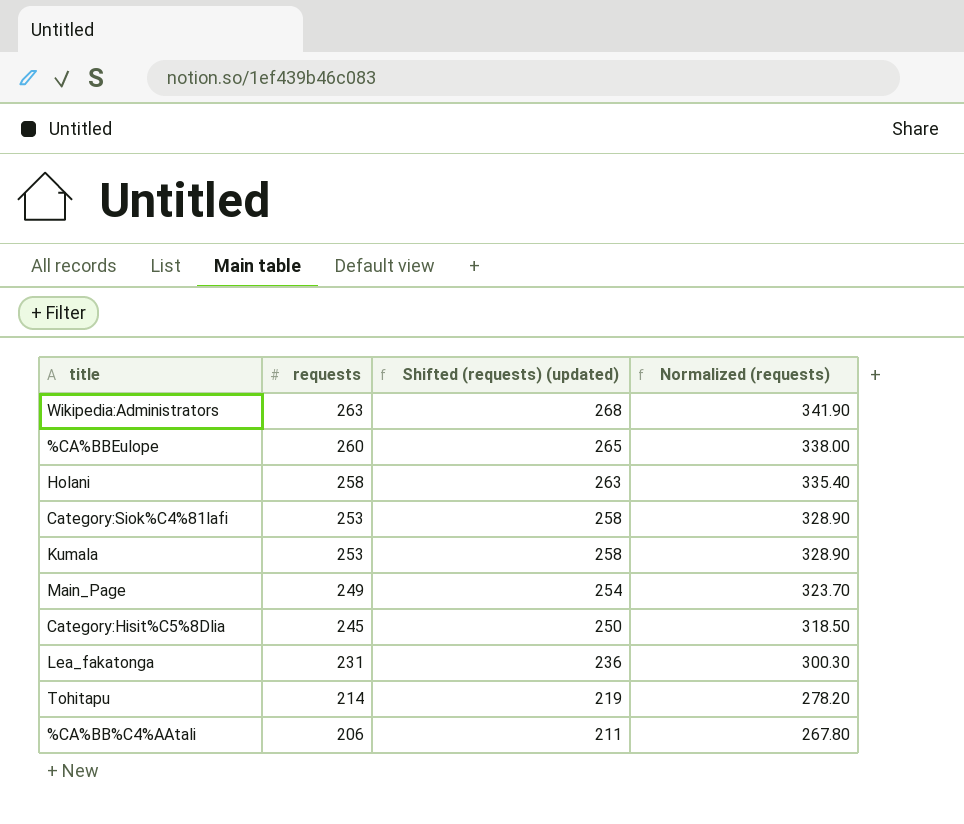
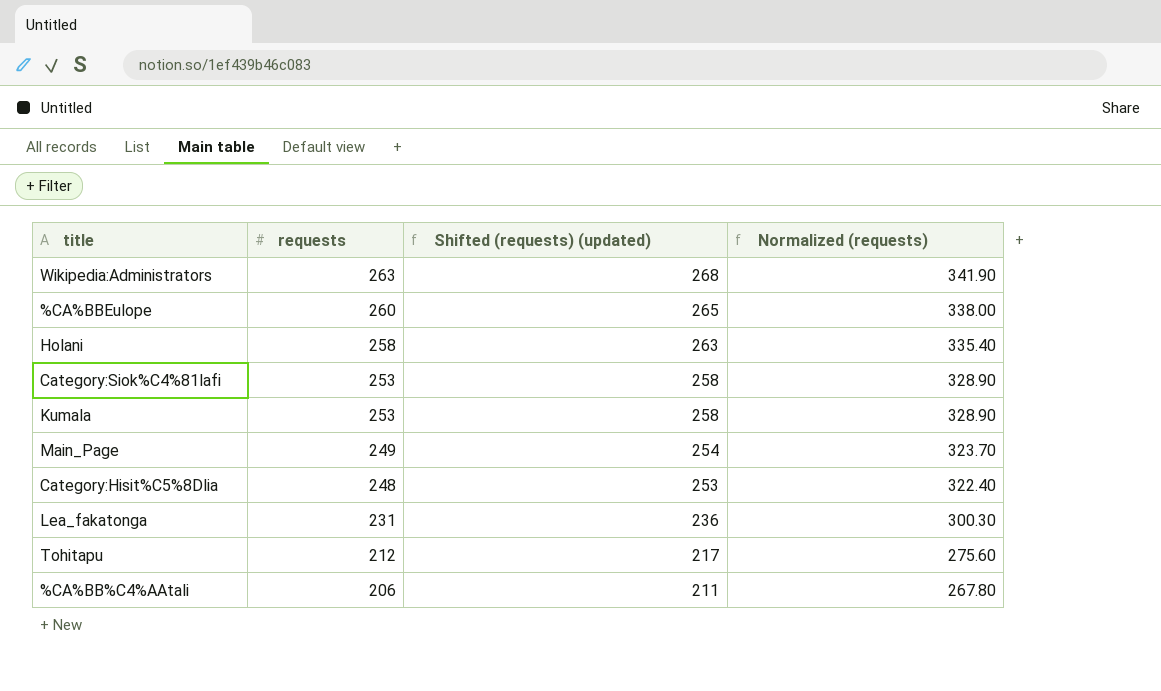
Category:Hisit%C5%8Dlia | requests: 245 -> 248
Category:Hisit%C5%8Dlia | Shifted (requests) (updated): 250 -> 253
Category:Hisit%C5%8Dlia | Normalized (requests): 318.50 -> 322.40
Tohitapu | requests: 214 -> 212
Tohitapu | Shifted (requests) (updated): 219 -> 217
Tohitapu | Normalized (requests): 278.20 -> 275.60

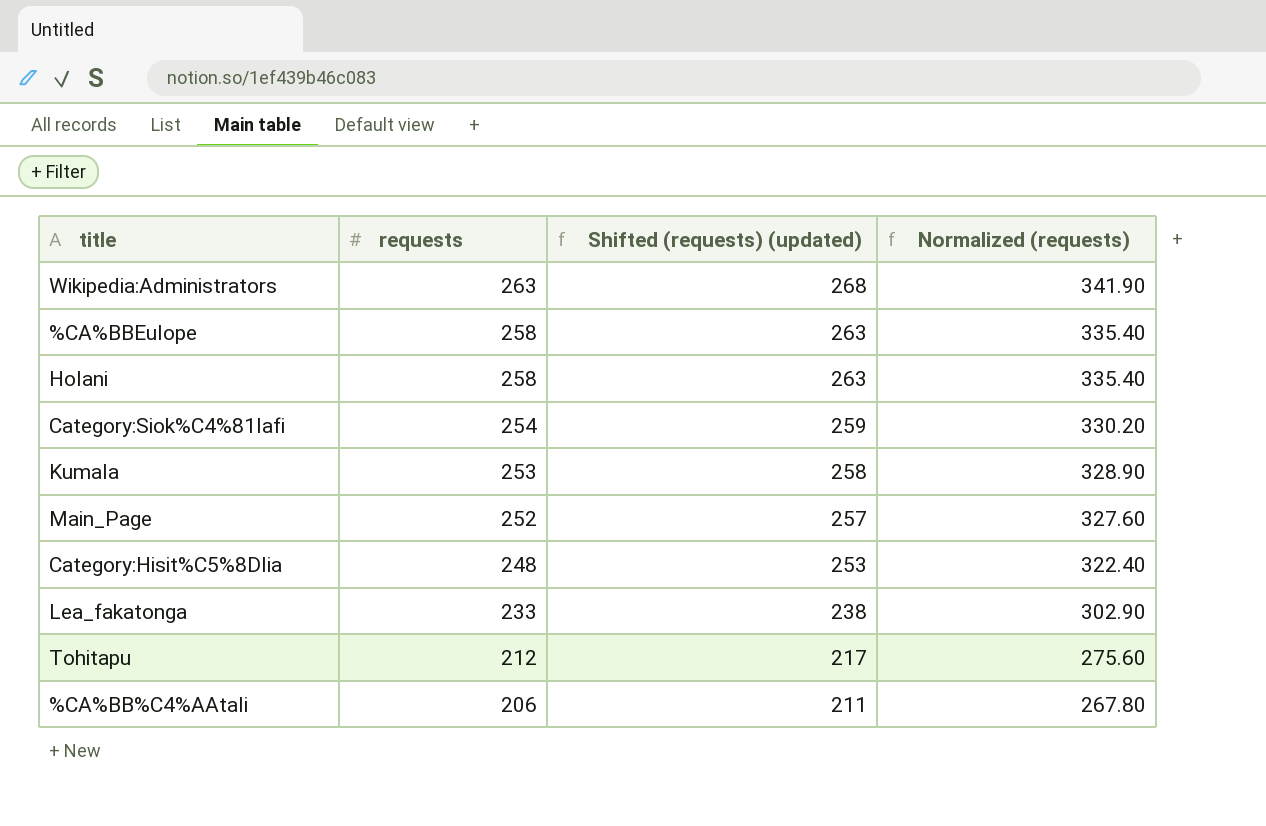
%CA%BBEulope | requests: 260 -> 258
%CA%BBEulope | Shifted (requests) (updated): 265 -> 263
%CA%BBEulope | Normalized (requests): 338.00 -> 335.40
Category:Siok%C4%81lafi | requests: 253 -> 254
Category:Siok%C4%81lafi | Shifted (requests) (updated): 258 -> 259
Category:Siok%C4%81lafi | Normalized (requests): 328.90 -> 330.20
Main_Page | requests: 249 -> 252
Main_Page | Shifted (requests) (updated): 254 -> 257
Main_Page | Normalized (requests): 323.70 -> 327.60
Lea_fakatonga | requests: 231 -> 233
Lea_fakatonga | Shifted (requests) (updated): 236 -> 238
Lea_fakatonga | Normalized (requests): 300.30 -> 302.90

